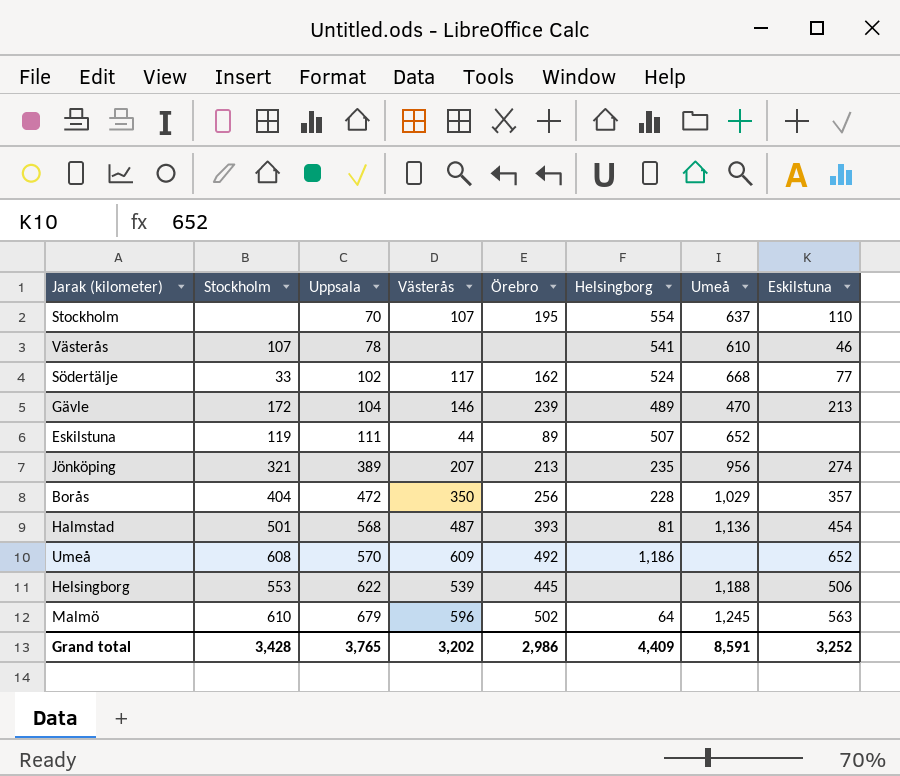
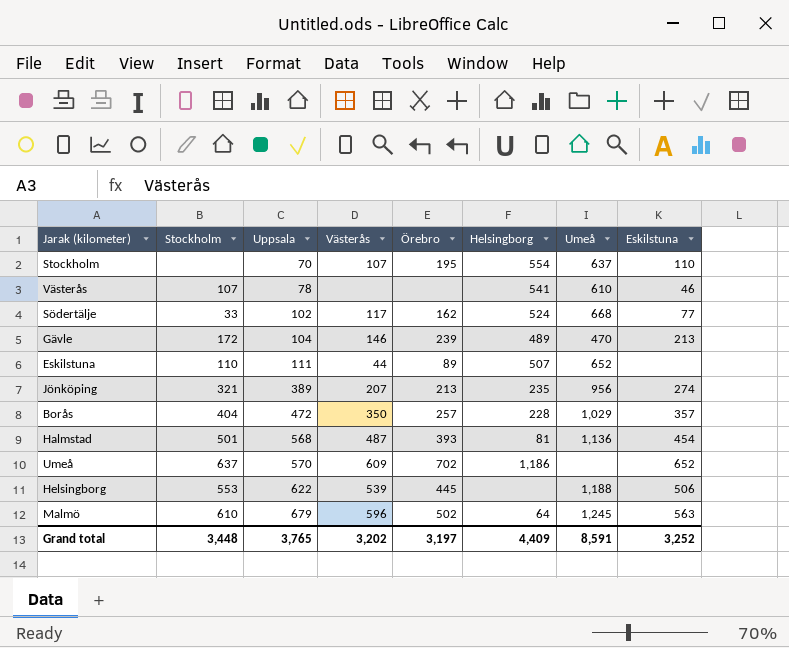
Eskilstuna | Stockholm: 119 -> 110
Borås | Örebro: 256 -> 257
Umeå | Stockholm: 608 -> 637
Umeå | Örebro: 492 -> 702
Grand total | Stockholm: 3,428 -> 3,448
Grand total | Örebro: 2,986 -> 3,197

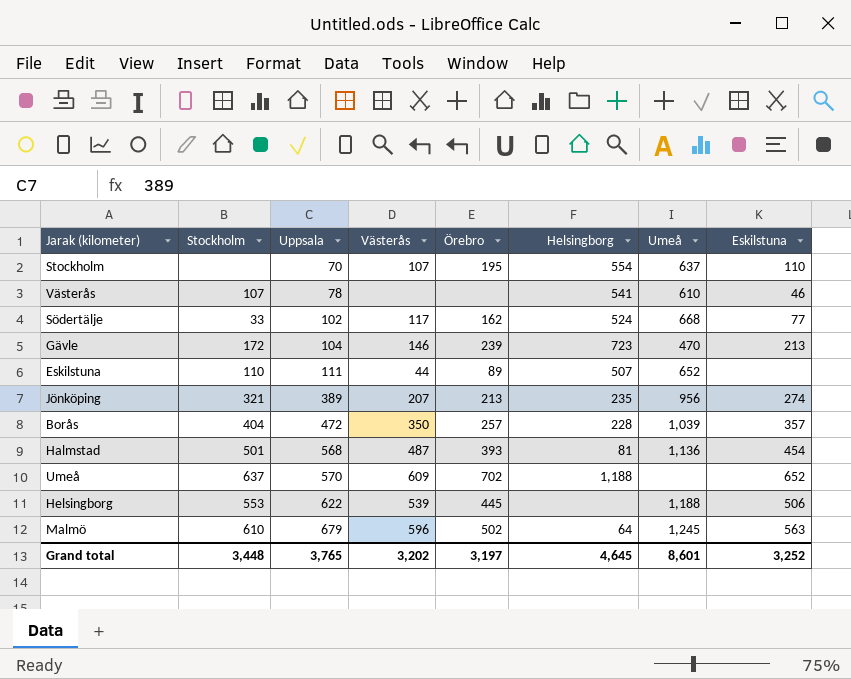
Gävle | Helsingborg: 489 -> 723
Borås | Umeå: 1,029 -> 1,039
Umeå | Helsingborg: 1,186 -> 1,188
Grand total | Helsingborg: 4,409 -> 4,645
Grand total | Umeå: 8,591 -> 8,601

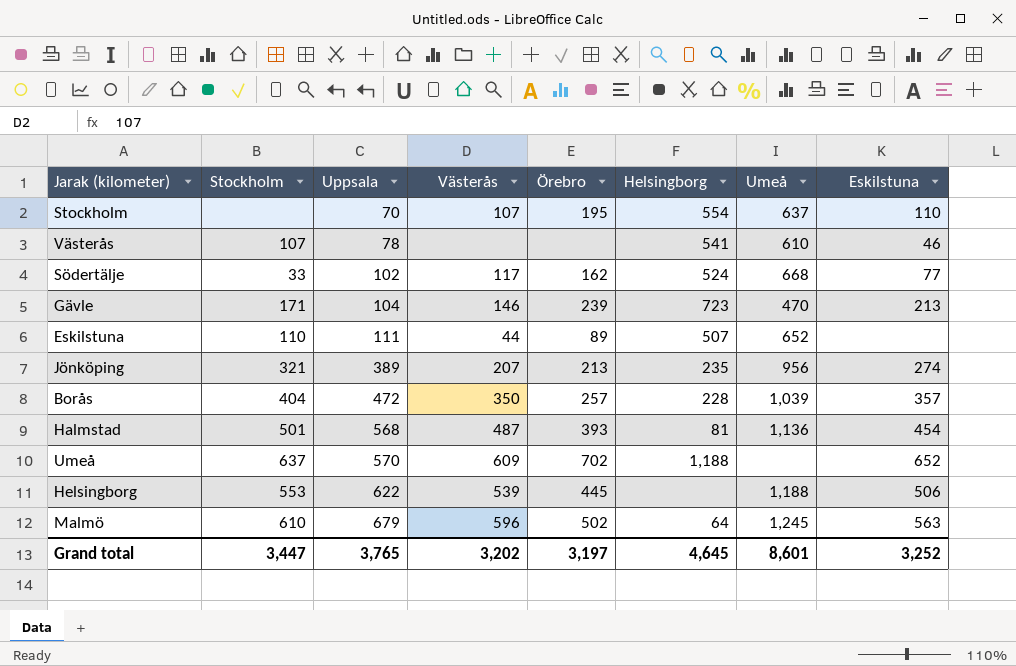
Gävle | Stockholm: 172 -> 171
Grand total | Stockholm: 3,448 -> 3,447

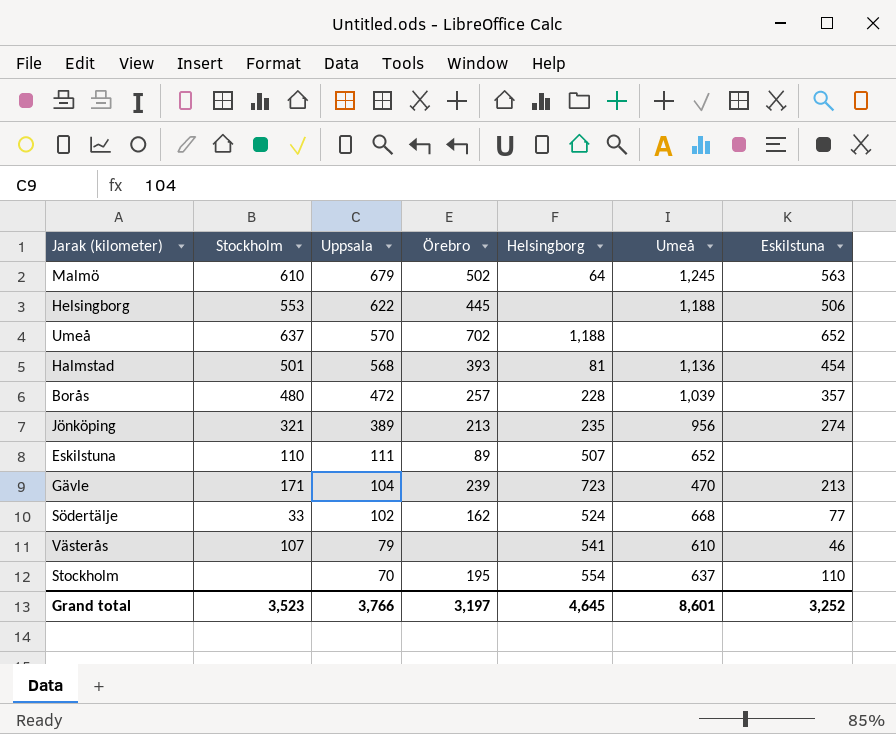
row order: Uppsala ascending -> Uppsala descending
column Västerås | position: 4 -> none
Borås | Stockholm: 404 -> 480
Västerås | Uppsala: 78 -> 79
Grand total | Stockholm: 3,447 -> 3,523
Grand total | Uppsala: 3,765 -> 3,766

